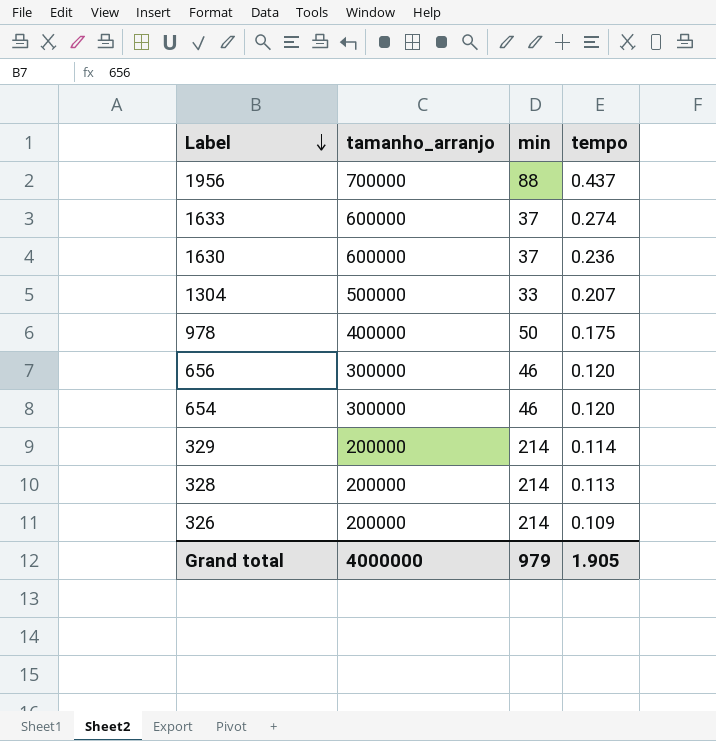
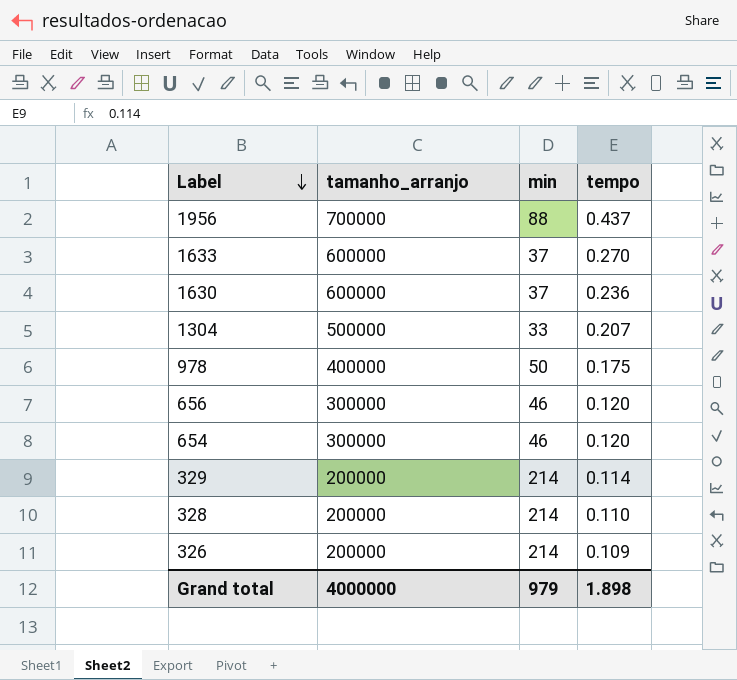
1633 | tempo: 0.274 -> 0.270
328 | tempo: 0.113 -> 0.110
Grand total | tempo: 1.905 -> 1.898

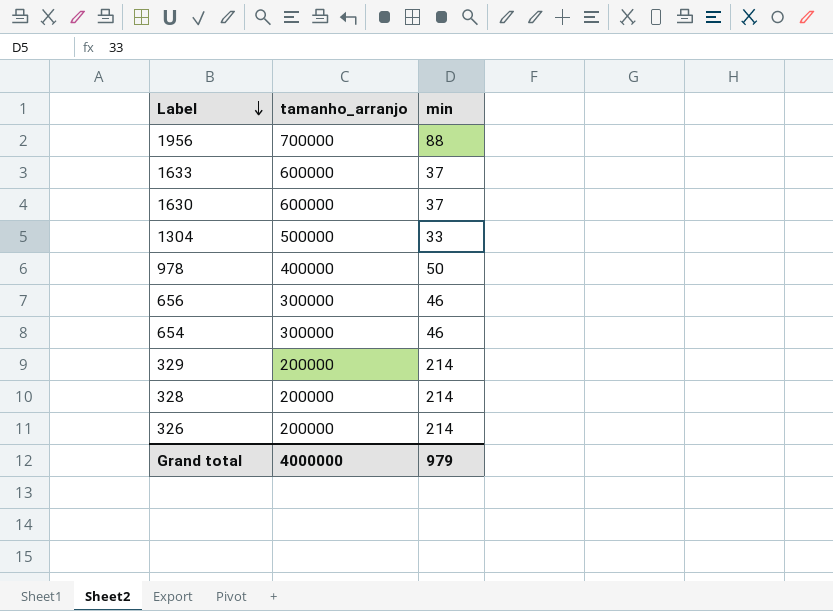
column tempo | position: 4 -> none

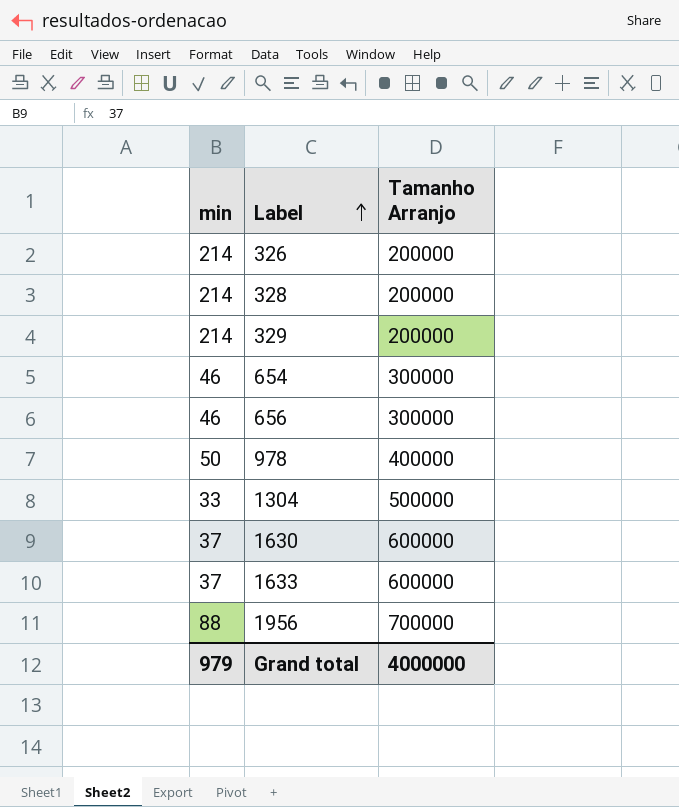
row order: Label descending -> Label ascending
column min | position: 3 -> 1
column name: tamanho_arranjo -> Tamanho Arranjo

